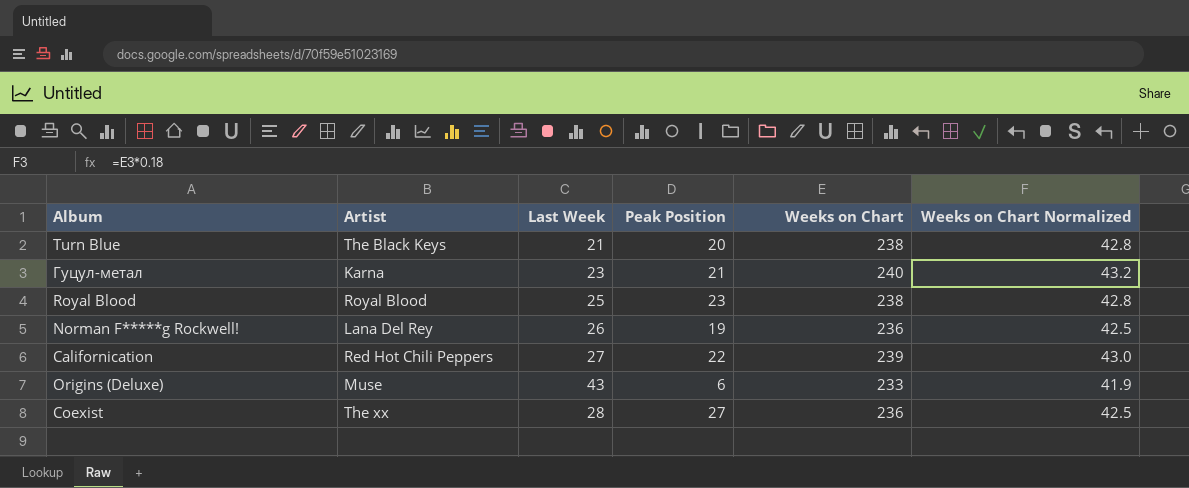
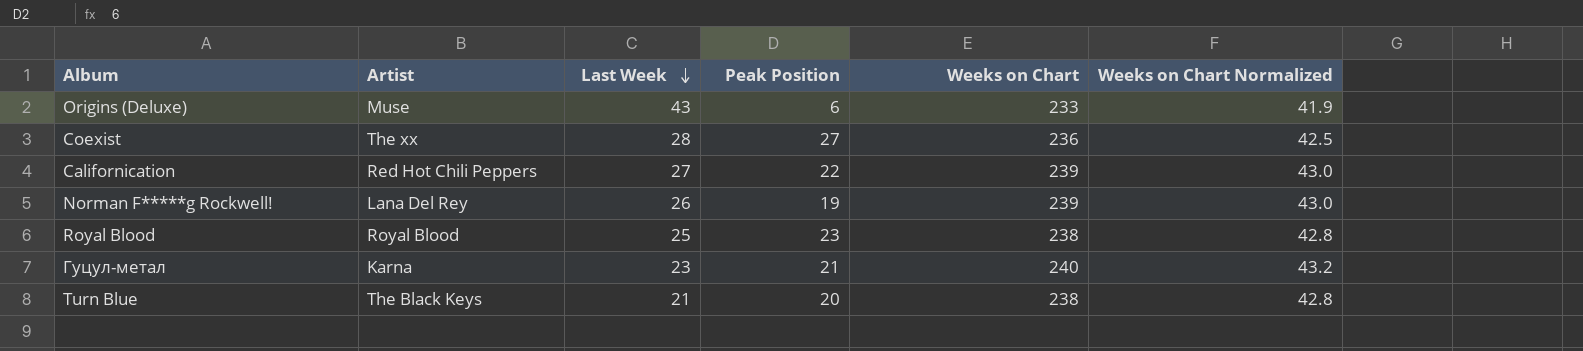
row order: none -> Last Week descending
Norman F*****g Rockwell! | Weeks on Chart: 236 -> 239
Norman F*****g Rockwell! | Weeks on Chart Normalized: 42.5 -> 43.0

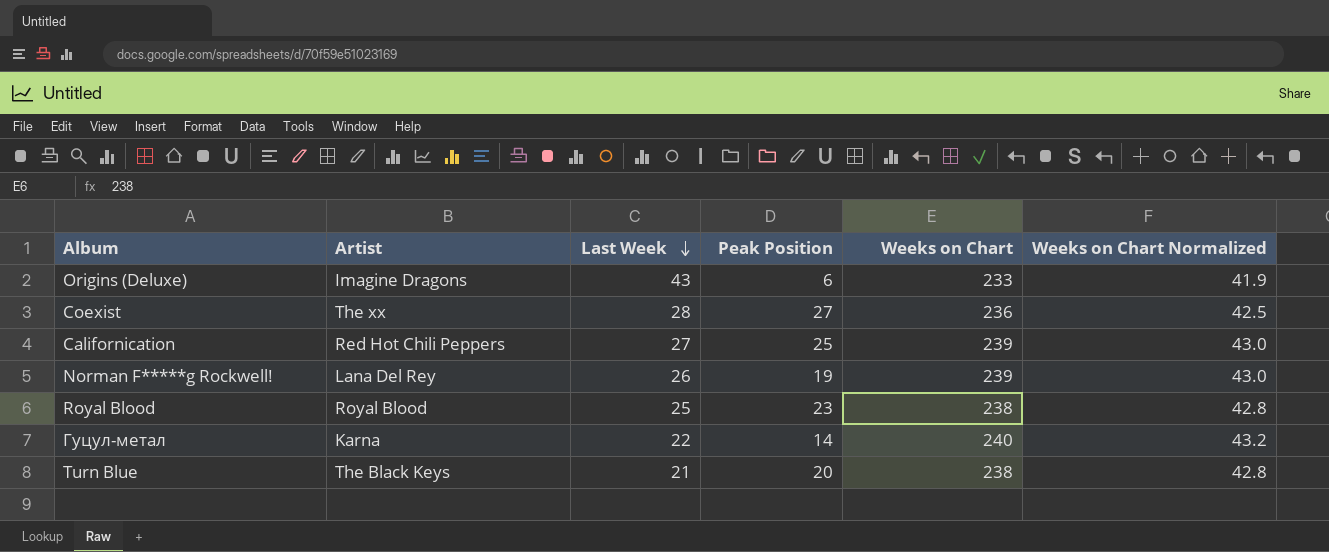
Origins (Deluxe) | Artist: Muse -> Imagine Dragons
Californication | Peak Position: 22 -> 25
Гуцул-метал | Last Week: 23 -> 22
Гуцул-метал | Peak Position: 21 -> 14

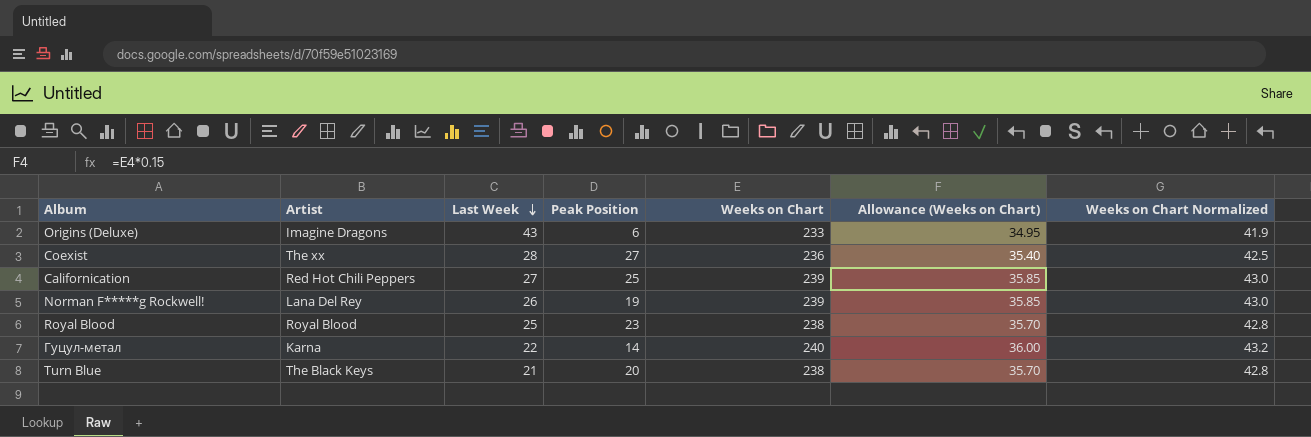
column Allowance (Weeks on Chart) | formula: none -> [Weeks on Chart] * 0.15

